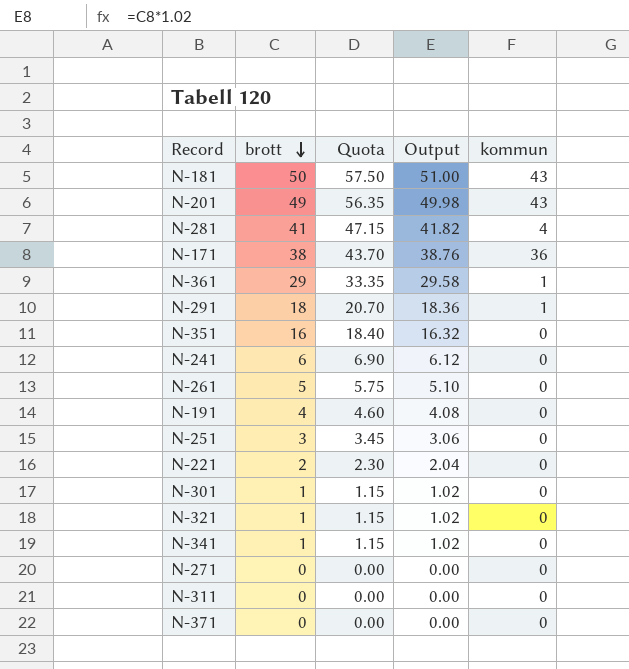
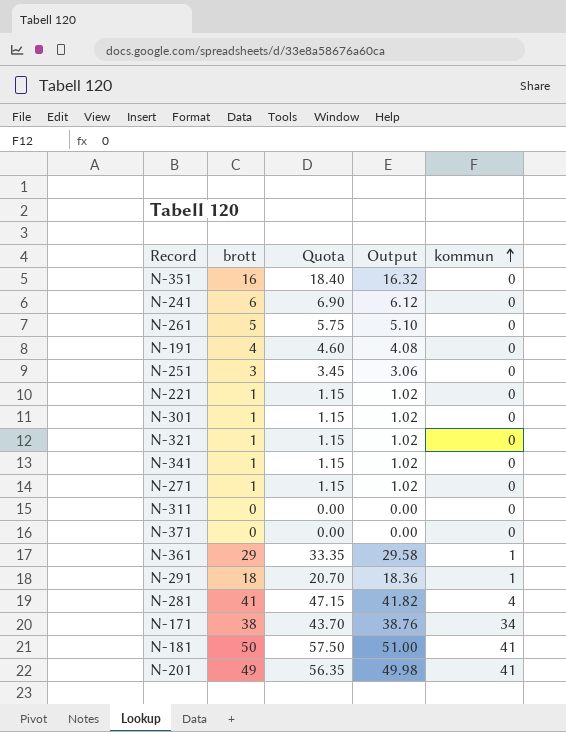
row order: brott descending -> kommun ascending
N-221 | brott: 2 -> 1
N-221 | Quota: 2.30 -> 1.15
N-221 | Output: 2.04 -> 1.02
N-271 | brott: 0 -> 1
N-271 | Quota: 0.00 -> 1.15
N-271 | Output: 0.00 -> 1.02
N-171 | kommun: 36 -> 34
N-181 | kommun: 43 -> 41
N-201 | kommun: 43 -> 41

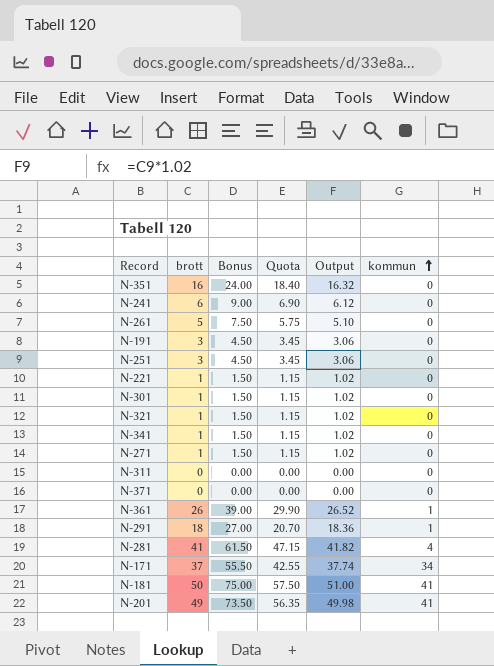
column Bonus | formula: none -> [brott] * 1.5
N-191 | brott: 4 -> 3
N-191 | Quota: 4.60 -> 3.45
N-191 | Output: 4.08 -> 3.06
N-361 | brott: 29 -> 26
N-361 | Quota: 33.35 -> 29.90
N-361 | Output: 29.58 -> 26.52
N-171 | brott: 38 -> 37
N-171 | Quota: 43.70 -> 42.55
N-171 | Output: 38.76 -> 37.74

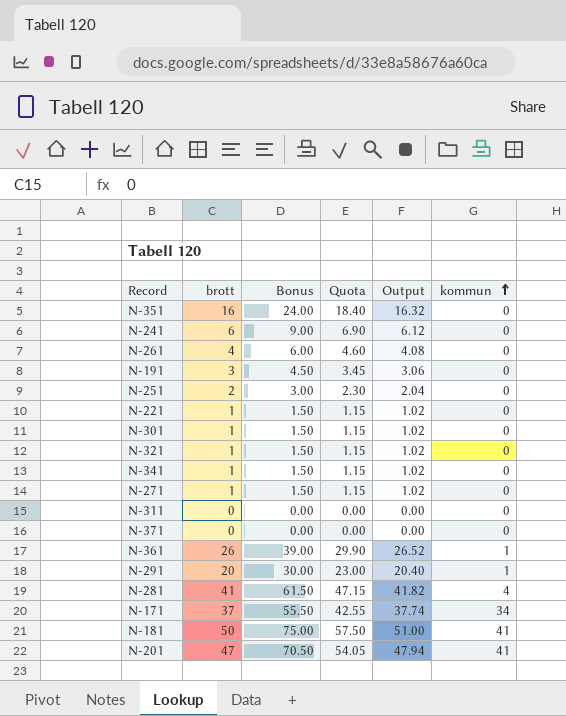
N-261 | brott: 5 -> 4
N-261 | Bonus: 7.50 -> 6.00
N-261 | Quota: 5.75 -> 4.60
N-261 | Output: 5.10 -> 4.08
N-251 | brott: 3 -> 2
N-251 | Bonus: 4.50 -> 3.00
N-251 | Quota: 3.45 -> 2.30
N-251 | Output: 3.06 -> 2.04
N-291 | brott: 18 -> 20
N-291 | Bonus: 27.00 -> 30.00
N-291 | Quota: 20.70 -> 23.00
N-291 | Output: 18.36 -> 20.40
N-201 | brott: 49 -> 47
N-201 | Bonus: 73.50 -> 70.50
N-201 | Quota: 56.35 -> 54.05
N-201 | Output: 49.98 -> 47.94

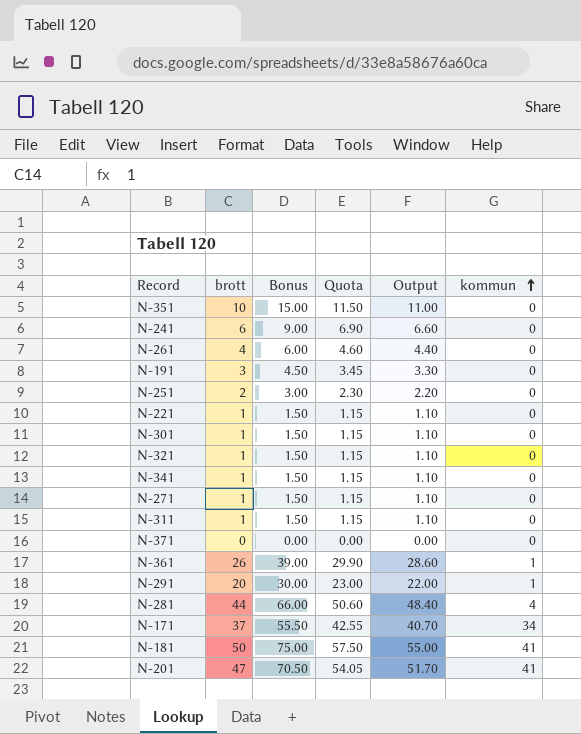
column Output | formula: [brott] * 1.02 -> [brott] * 1.1
N-351 | brott: 16 -> 10
N-351 | Bonus: 24.00 -> 15.00
N-351 | Quota: 18.40 -> 11.50
N-311 | brott: 0 -> 1
N-311 | Bonus: 0.00 -> 1.50
N-311 | Quota: 0.00 -> 1.15
N-281 | brott: 41 -> 44
N-281 | Bonus: 61.50 -> 66.00
N-281 | Quota: 47.15 -> 50.60

